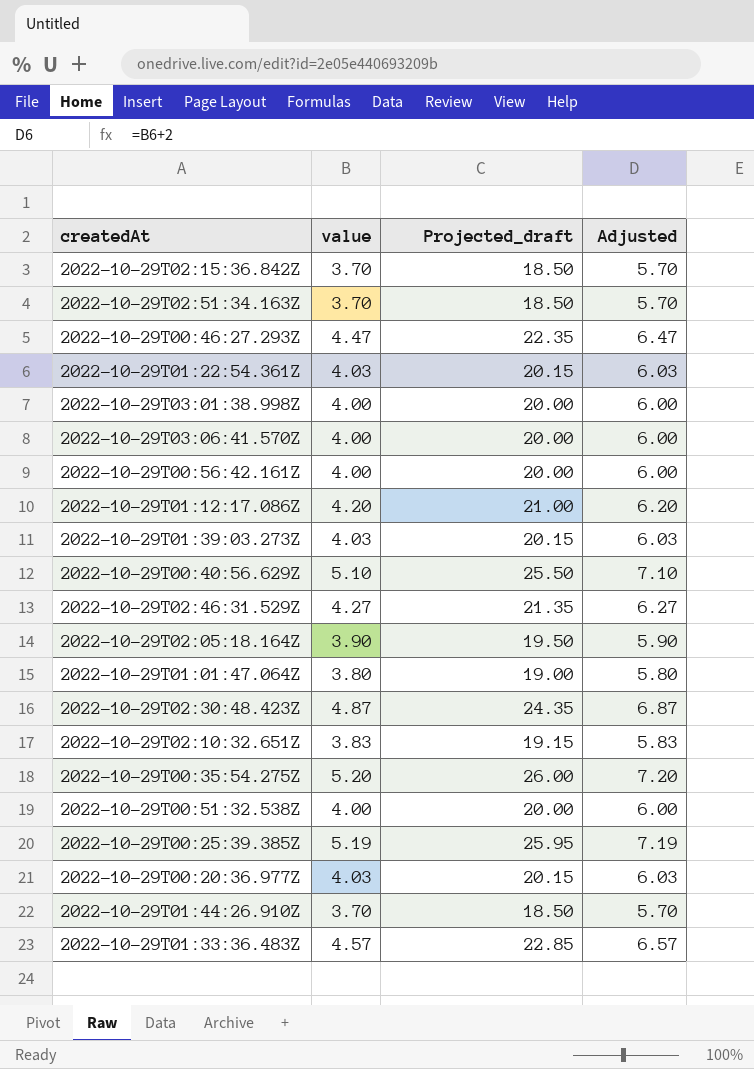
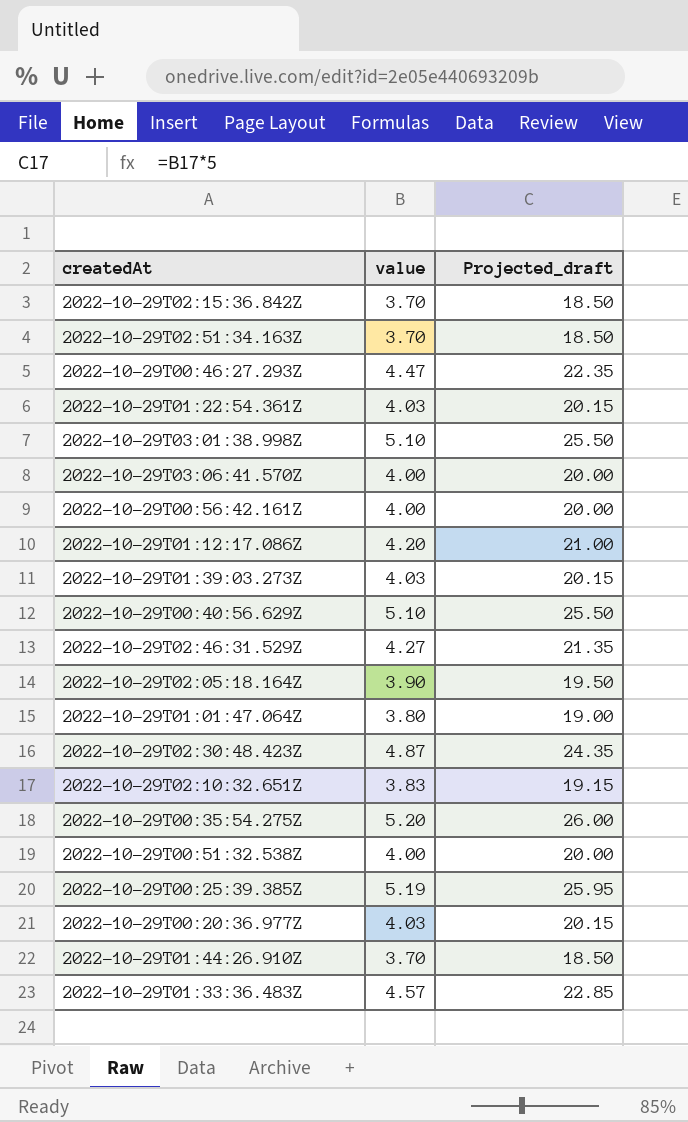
column Adjusted | formula: [value] + 2 -> none
2022-10-29T03:01:38.998Z | value: 4.00 -> 5.10
2022-10-29T03:01:38.998Z | Projected_draft: 20.00 -> 25.50

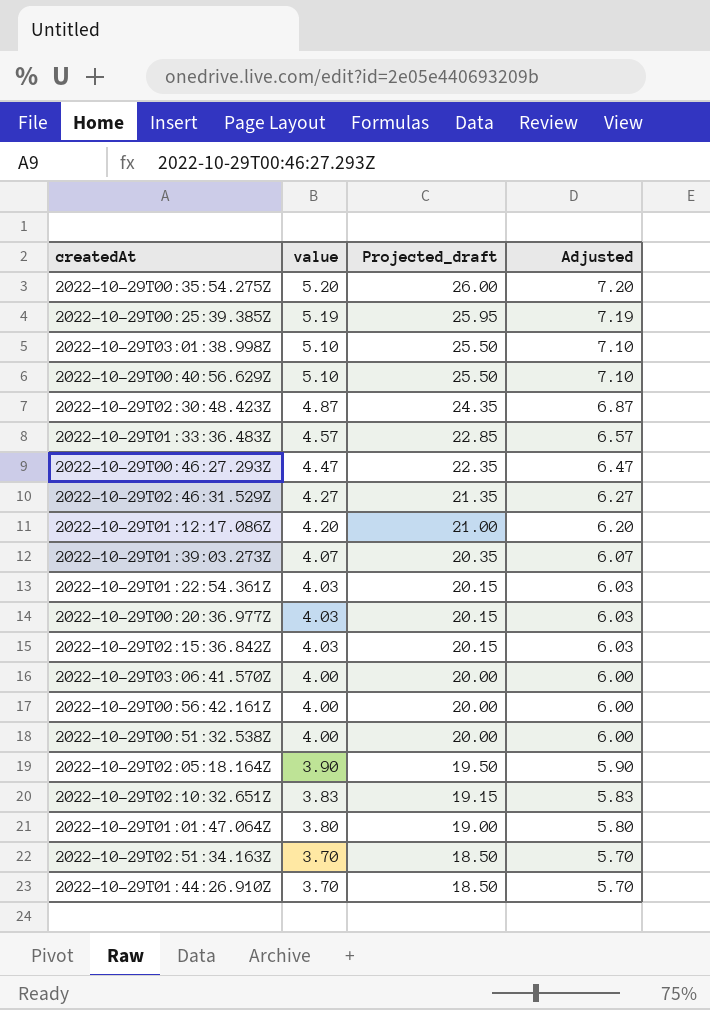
row order: none -> value descending
column Adjusted | formula: none -> [value] + 2
2022-10-29T01:39:03.273Z | value: 4.03 -> 4.07
2022-10-29T01:39:03.273Z | Projected_draft: 20.15 -> 20.35
2022-10-29T02:15:36.842Z | value: 3.70 -> 4.03
2022-10-29T02:15:36.842Z | Projected_draft: 18.50 -> 20.15

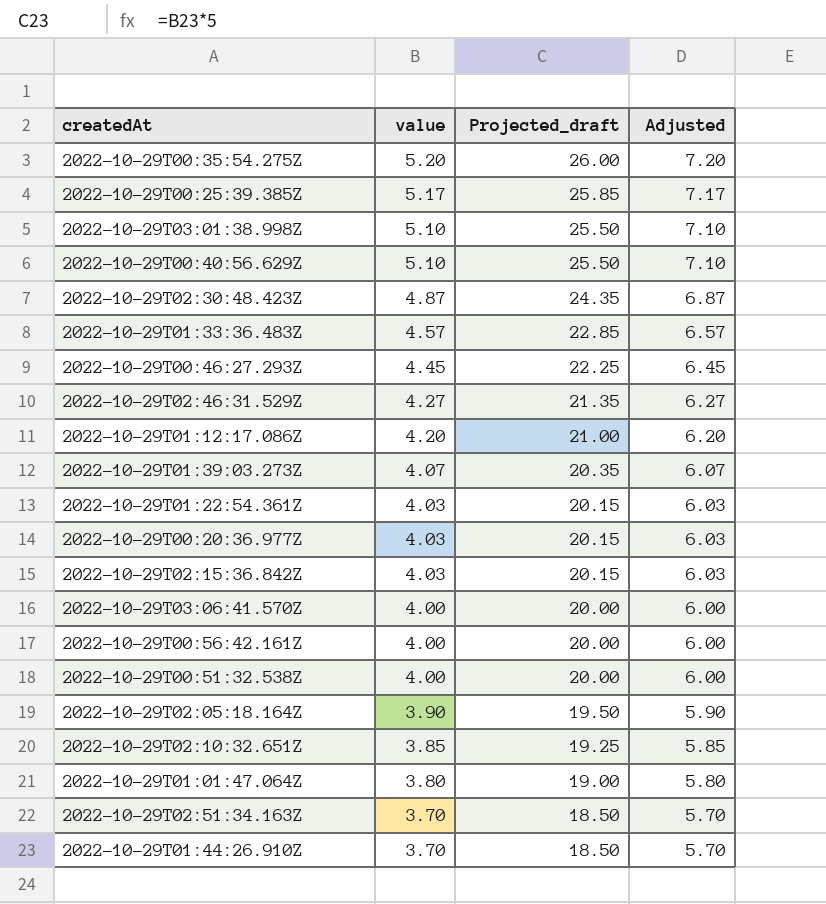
2022-10-29T00:25:39.385Z | value: 5.19 -> 5.17
2022-10-29T00:25:39.385Z | Projected_draft: 25.95 -> 25.85
2022-10-29T00:25:39.385Z | Adjusted: 7.19 -> 7.17
2022-10-29T00:46:27.293Z | value: 4.47 -> 4.45
2022-10-29T00:46:27.293Z | Projected_draft: 22.35 -> 22.25
2022-10-29T00:46:27.293Z | Adjusted: 6.47 -> 6.45
2022-10-29T02:10:32.651Z | value: 3.83 -> 3.85
2022-10-29T02:10:32.651Z | Projected_draft: 19.15 -> 19.25
2022-10-29T02:10:32.651Z | Adjusted: 5.83 -> 5.85

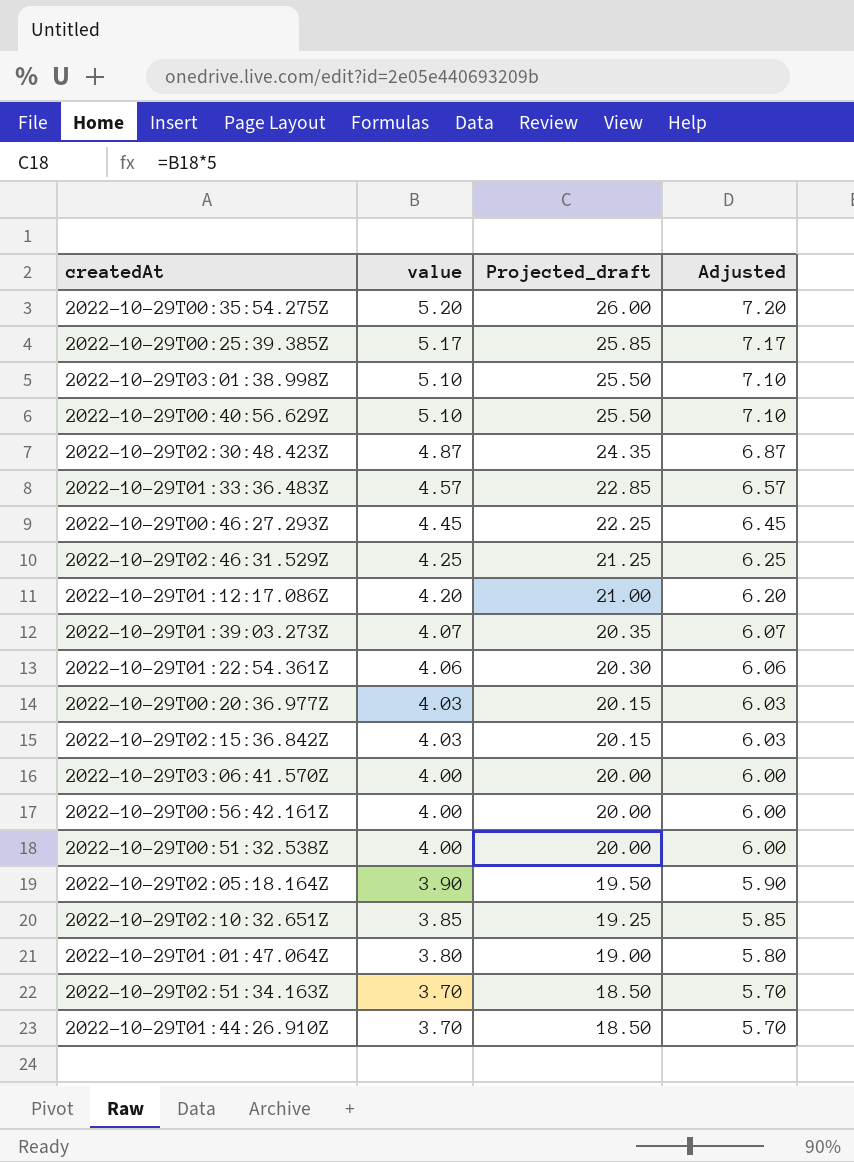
2022-10-29T02:46:31.529Z | value: 4.27 -> 4.25
2022-10-29T02:46:31.529Z | Projected_draft: 21.35 -> 21.25
2022-10-29T02:46:31.529Z | Adjusted: 6.27 -> 6.25
2022-10-29T01:22:54.361Z | value: 4.03 -> 4.06
2022-10-29T01:22:54.361Z | Projected_draft: 20.15 -> 20.30
2022-10-29T01:22:54.361Z | Adjusted: 6.03 -> 6.06

